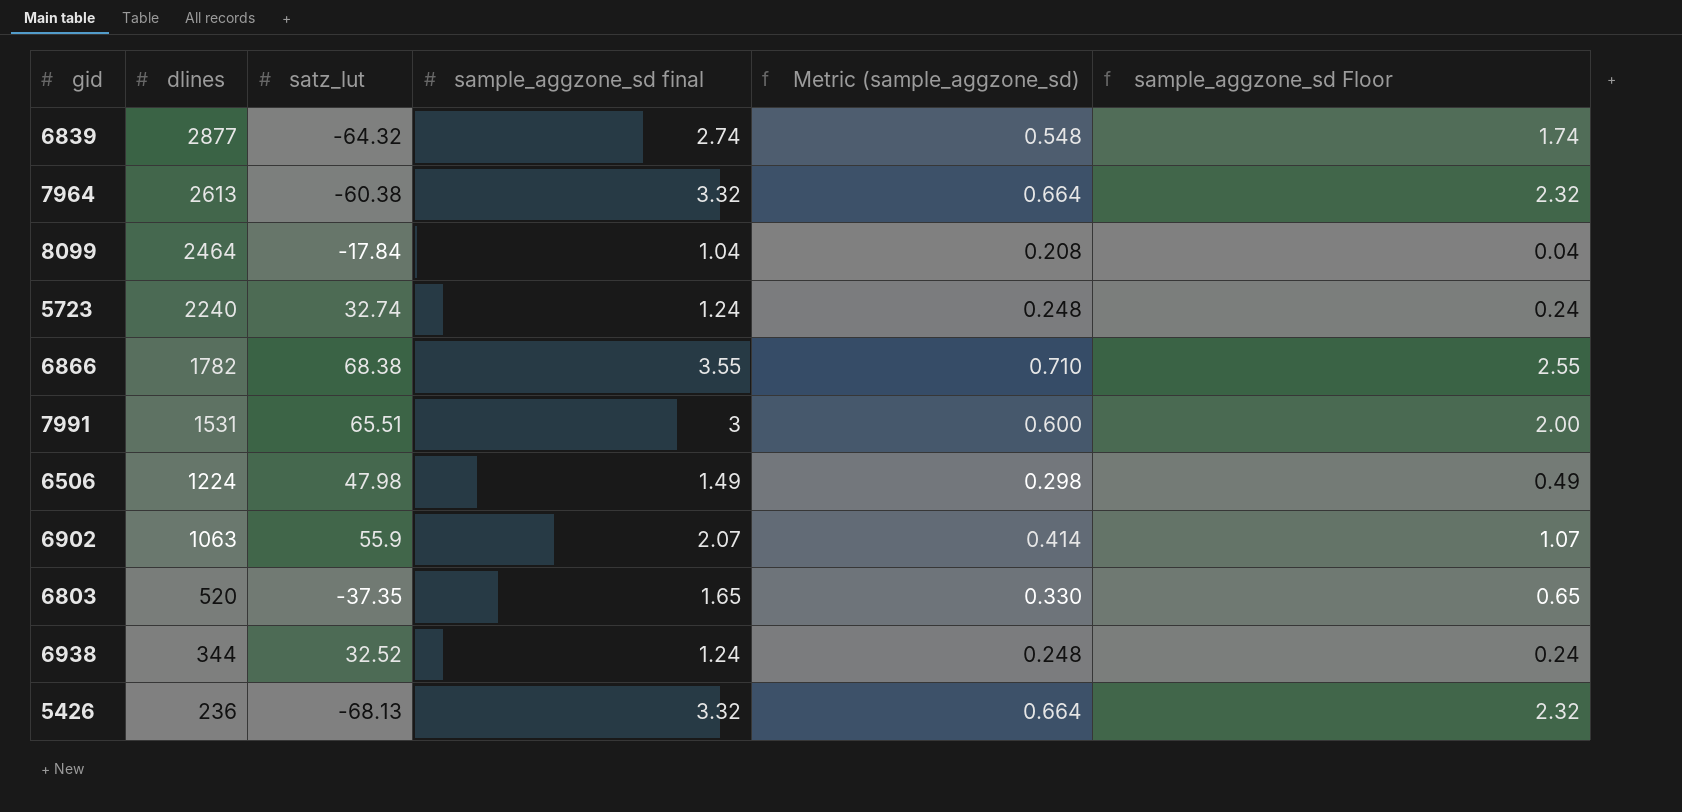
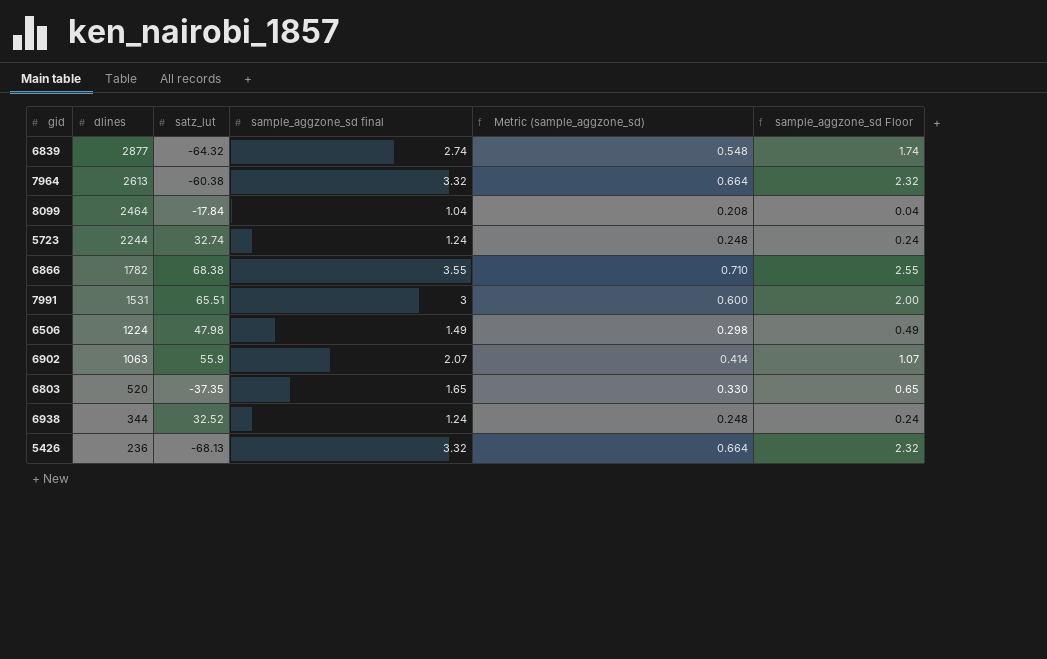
5723 | dlines: 2240 -> 2244

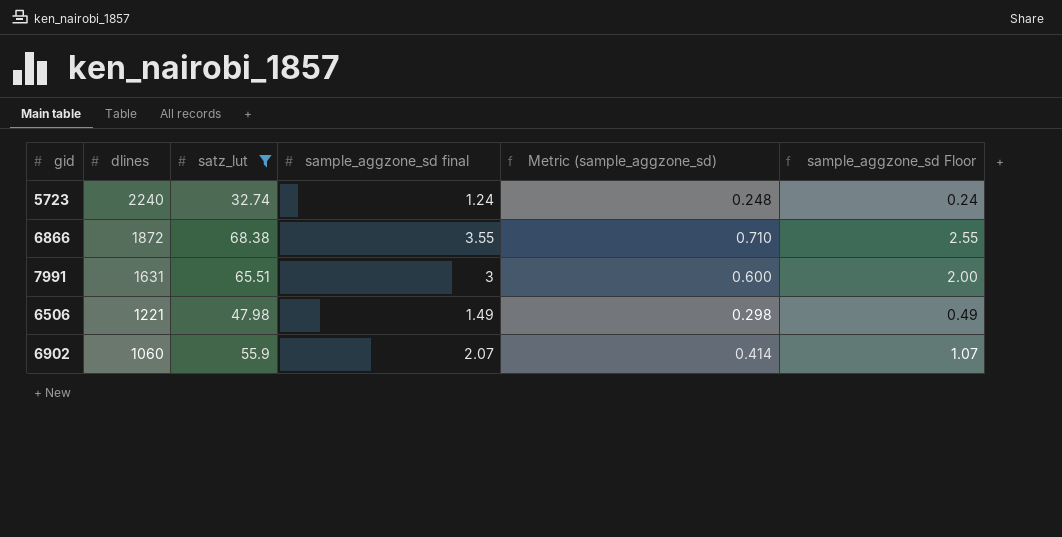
filter: none -> satz_lut >= 32.74
5723 | dlines: 2244 -> 2240
6866 | dlines: 1782 -> 1872
7991 | dlines: 1531 -> 1631
6506 | dlines: 1224 -> 1221
6902 | dlines: 1063 -> 1060

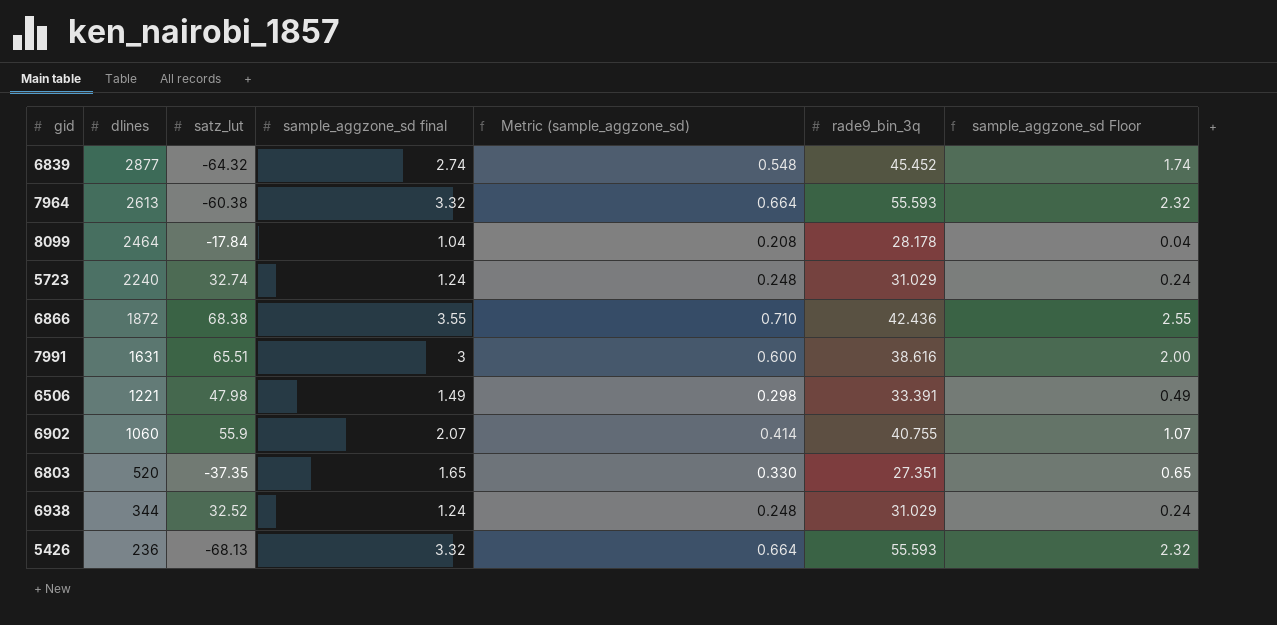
filter: satz_lut >= 32.74 -> none
column rade9_bin_3q | position: none -> 6

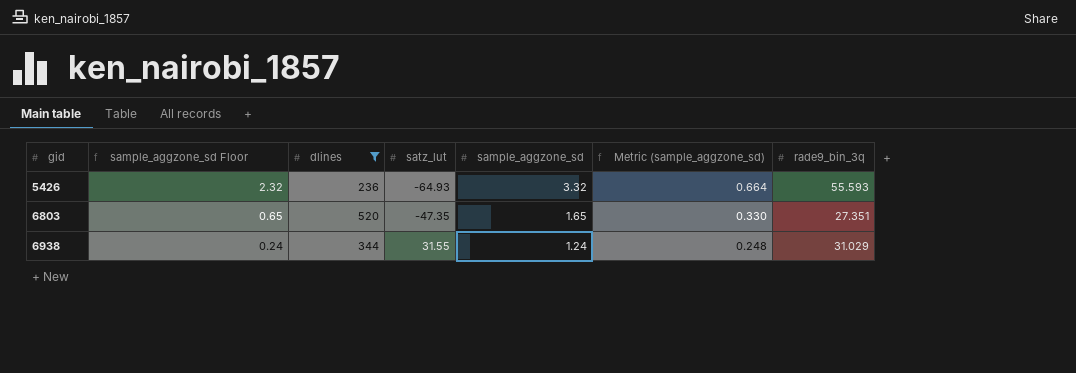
filter: none -> dlines <= 520
row order: dlines descending -> gid ascending
column sample_aggzone_sd Floor | position: 7 -> 2
column name: sample_aggzone_sd final -> sample_aggzone_sd
5426 | satz_lut: -68.13 -> -64.93
6803 | satz_lut: -37.35 -> -47.35
6938 | satz_lut: 32.52 -> 31.55

